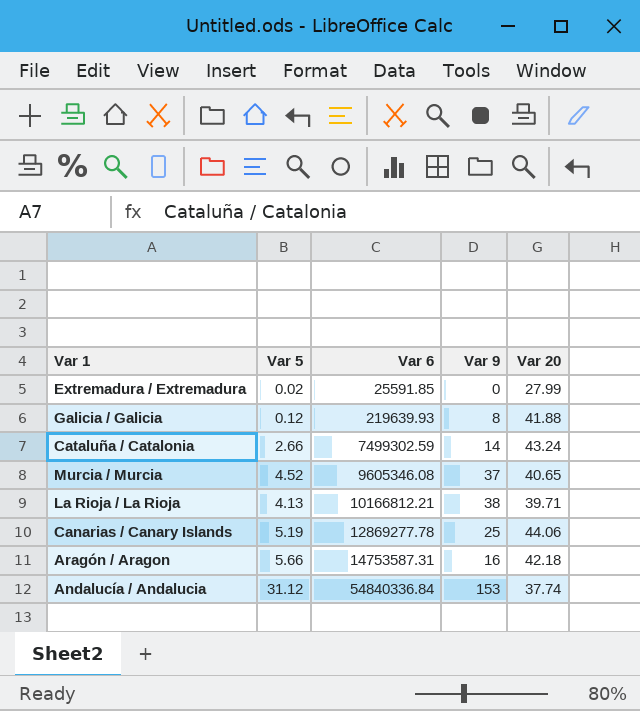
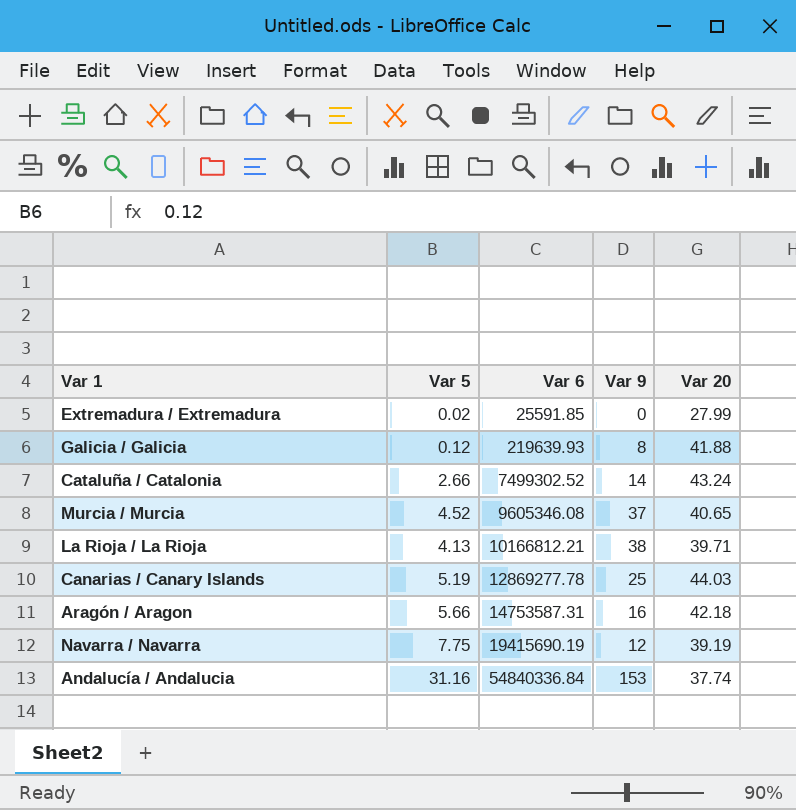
Cataluña / Catalonia | Var 6: 7499302.59 -> 7499302.52
Canarias / Canary Islands | Var 20: 44.06 -> 44.03
row Navarra / Navarra: none -> 7.75 | 19415690.19 | 12 | 39.19
Andalucía / Andalucia | Var 5: 31.12 -> 31.16

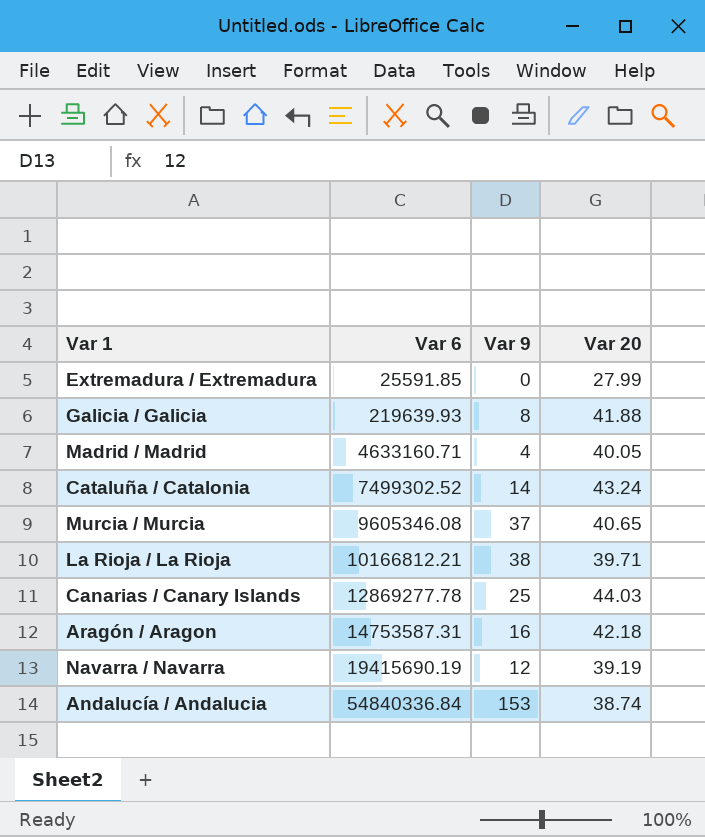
column Var 5 | position: 2 -> none
row Madrid / Madrid: none -> 4633160.71 | 4 | 40.05
Andalucía / Andalucia | Var 20: 37.74 -> 38.74

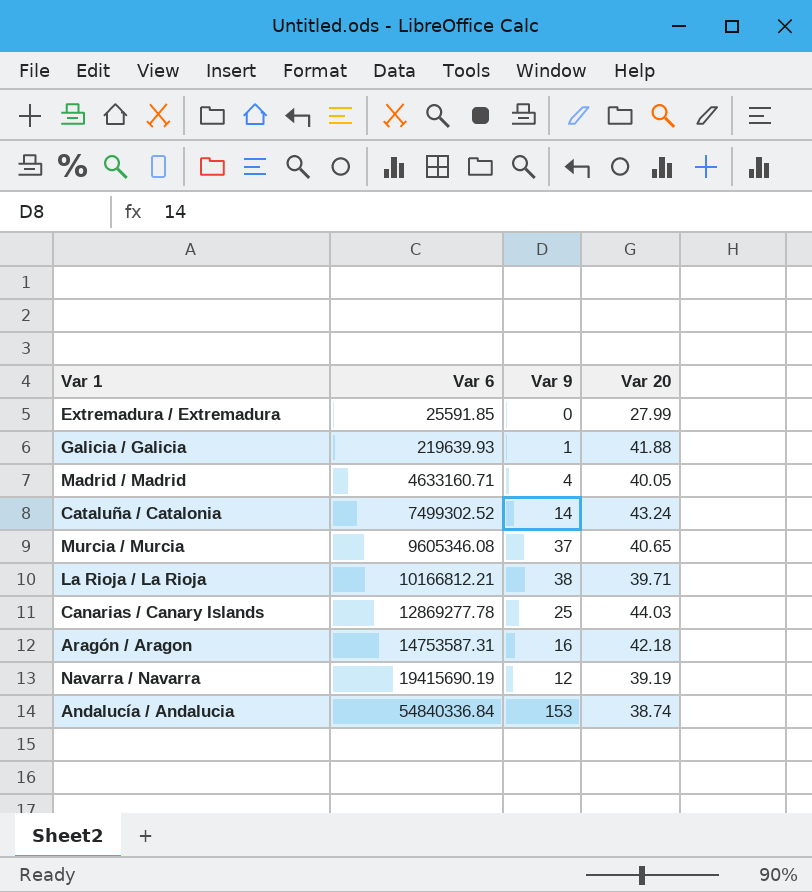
Galicia / Galicia | Var 9: 8 -> 1

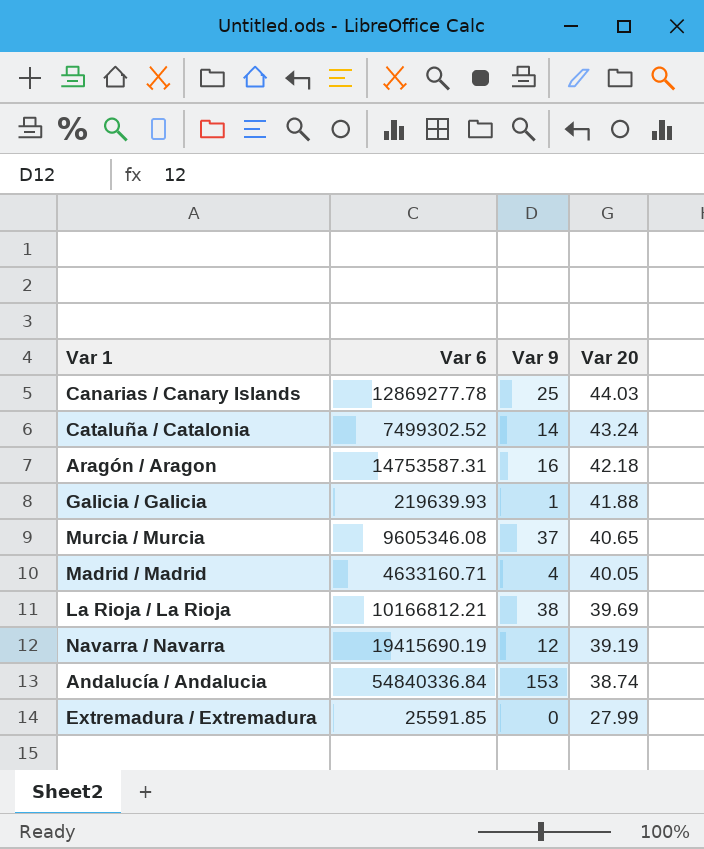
row order: Var 6 ascending -> Var 20 descending
La Rioja / La Rioja | Var 20: 39.71 -> 39.69

